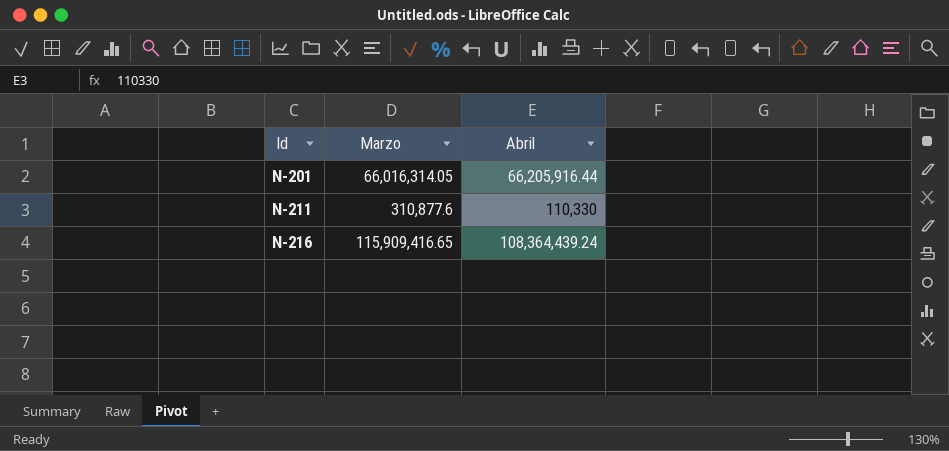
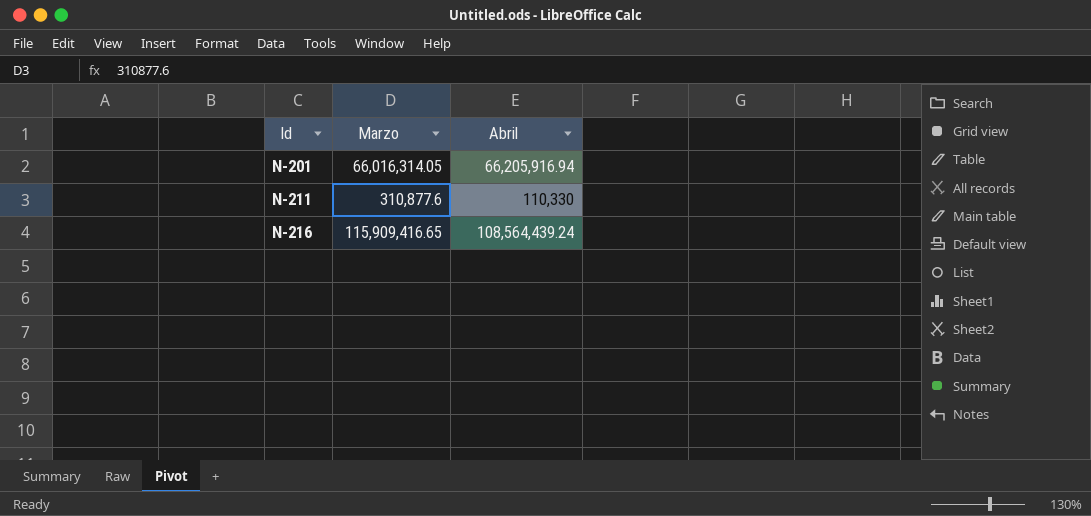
N-201 | Abril: 66,205,916.44 -> 66,205,916.94
N-216 | Abril: 108,364,439.24 -> 108,564,439.24

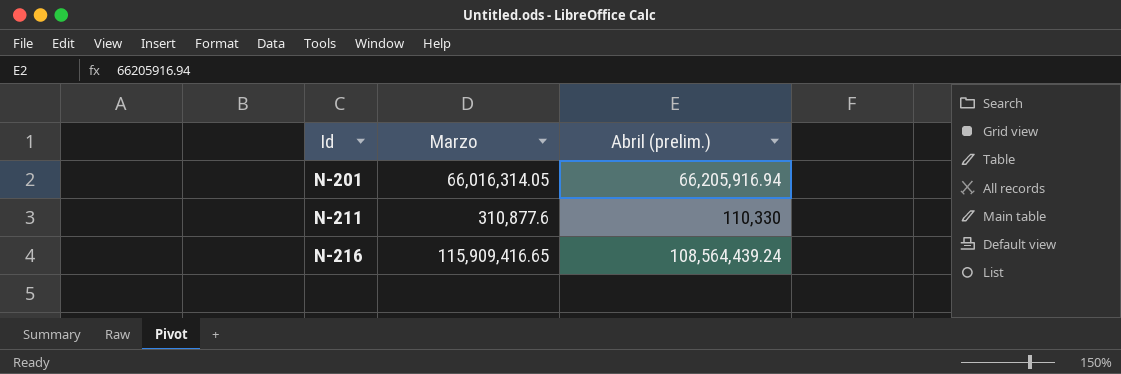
column name: Abril -> Abril (prelim.)

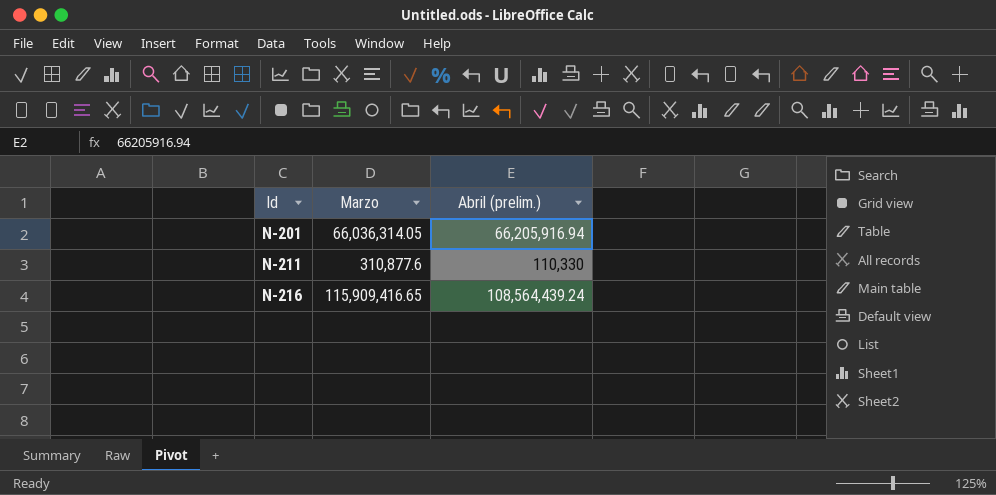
N-201 | Marzo: 66,016,314.05 -> 66,036,314.05

